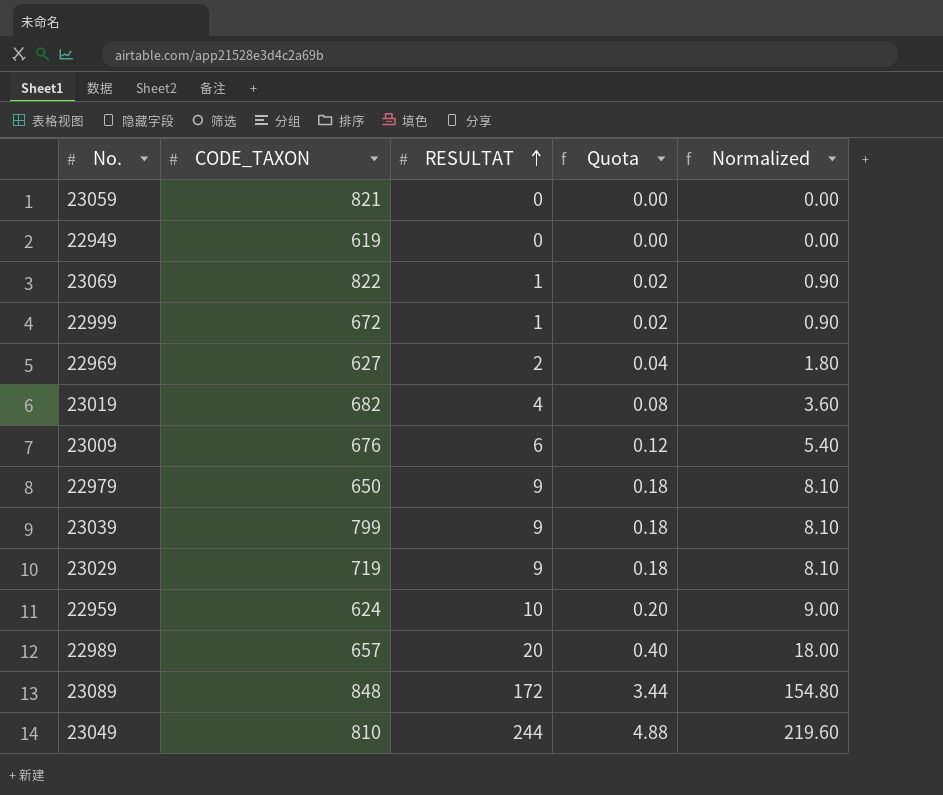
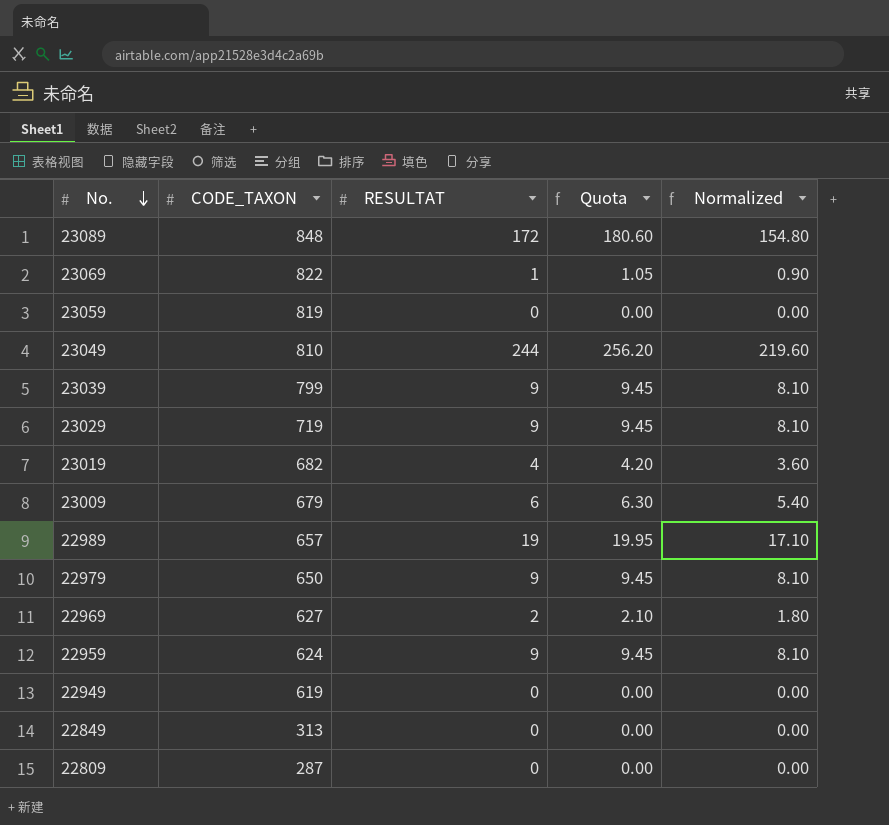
row order: RESULTAT ascending -> No. descending
column Quota | formula: [RESULTAT] * 0.02 -> [RESULTAT] * 1.05
row 22999: 672 | 1 | 0.02 | 0.90 -> none
23059 | CODE_TAXON: 821 -> 819
23009 | CODE_TAXON: 676 -> 679
22989 | RESULTAT: 20 -> 19
22989 | Normalized: 18.00 -> 17.10
22959 | RESULTAT: 10 -> 9
22959 | Normalized: 9.00 -> 8.10
row 22849: none -> 313 | 0 | 0.00 | 0.00
row 22809: none -> 287 | 0 | 0.00 | 0.00

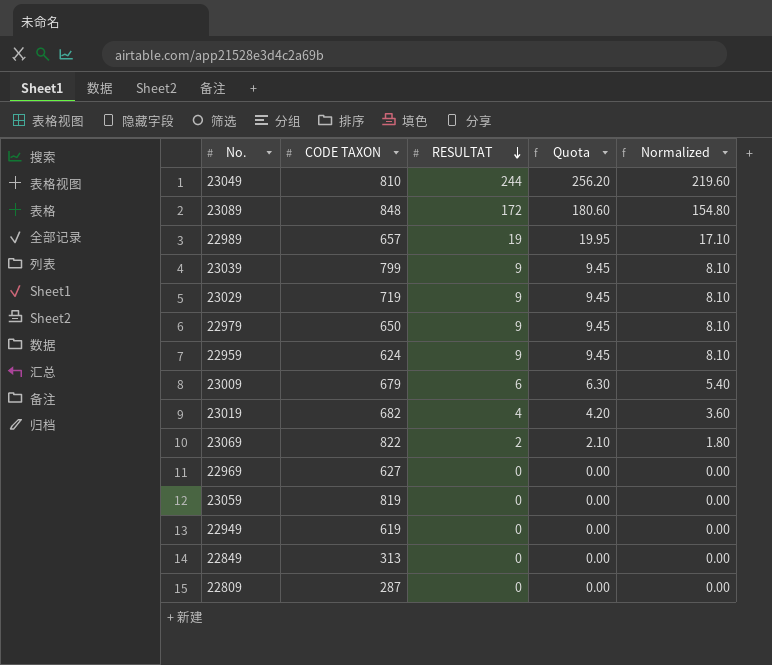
row order: No. descending -> RESULTAT descending
column name: CODE_TAXON -> CODE TAXON
23069 | RESULTAT: 1 -> 2
23069 | Quota: 1.05 -> 2.10
23069 | Normalized: 0.90 -> 1.80
22969 | RESULTAT: 2 -> 0
22969 | Quota: 2.10 -> 0.00
22969 | Normalized: 1.80 -> 0.00

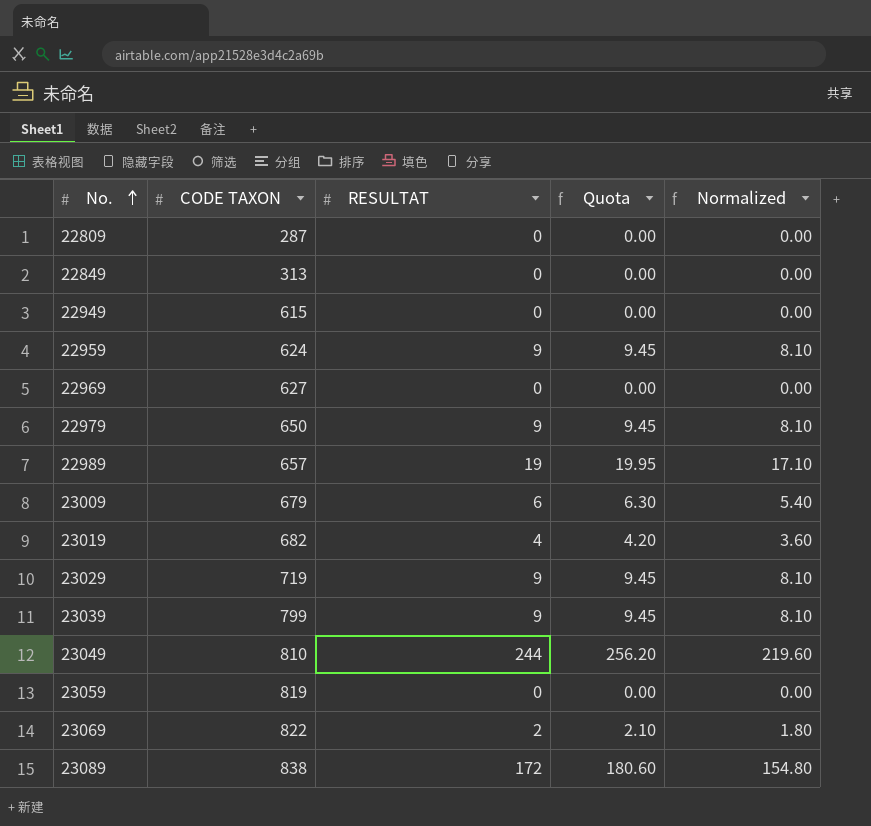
row order: RESULTAT descending -> No. ascending
22949 | CODE TAXON: 619 -> 615
23089 | CODE TAXON: 848 -> 838

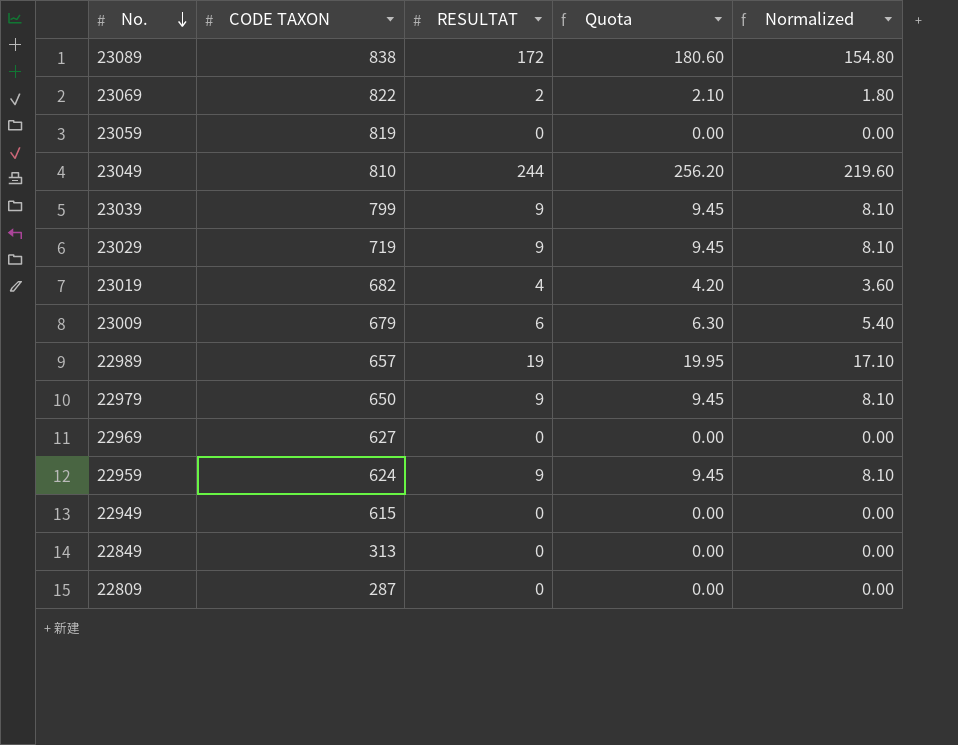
row order: No. ascending -> No. descending

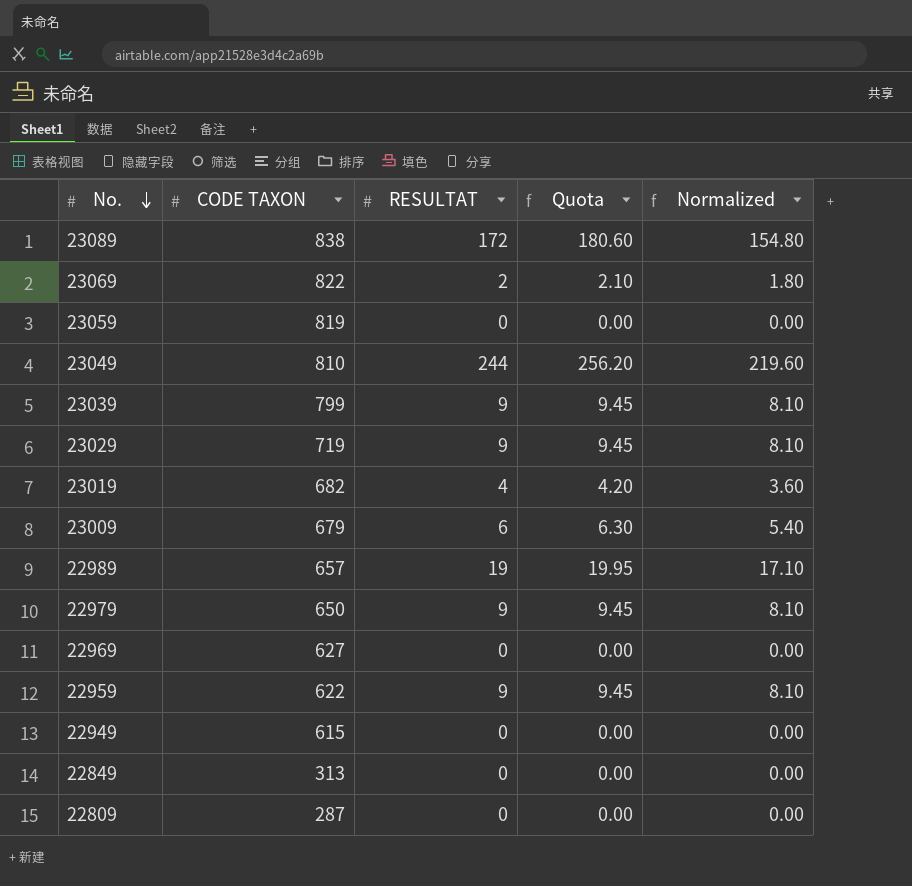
22959 | CODE TAXON: 624 -> 622

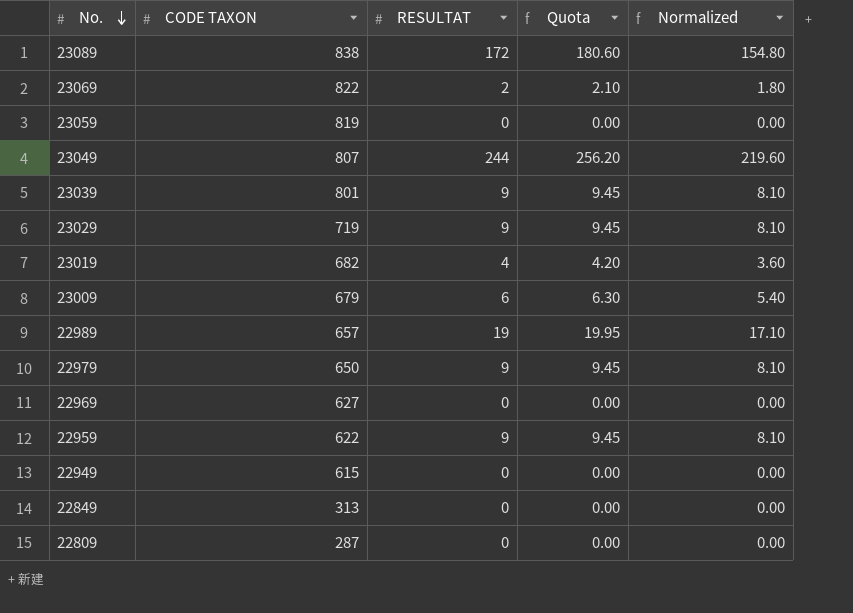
23049 | CODE TAXON: 810 -> 807
23039 | CODE TAXON: 799 -> 801

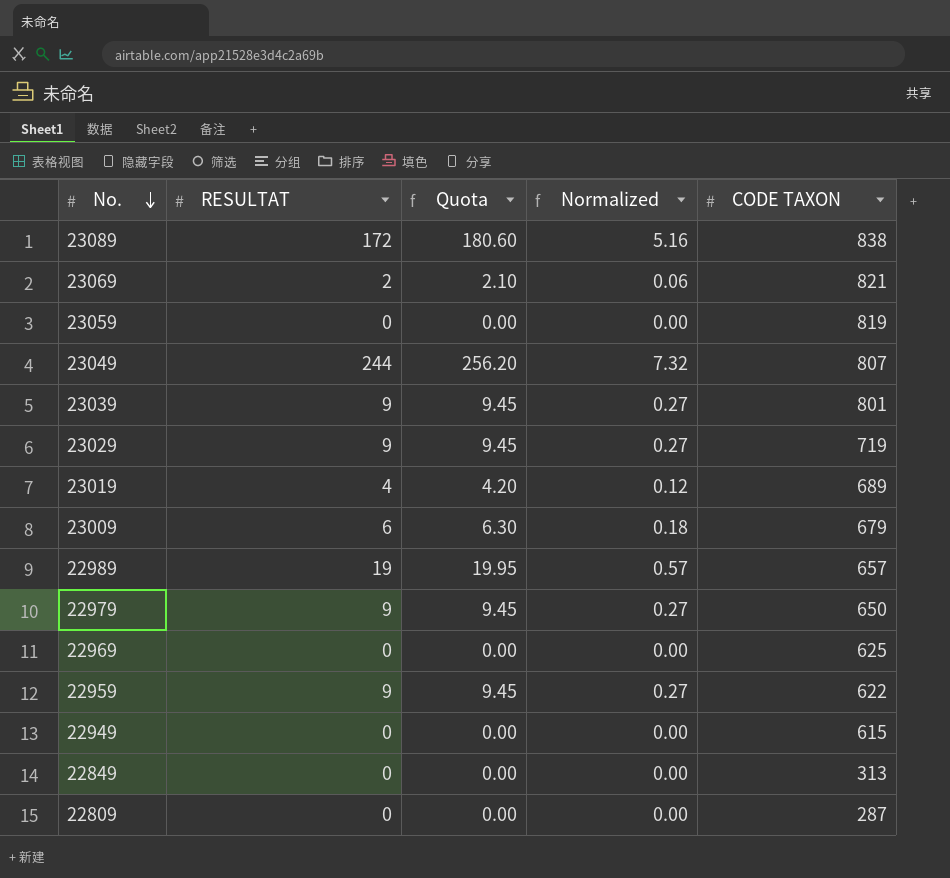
column Normalized | formula: [RESULTAT] * 0.9 -> [RESULTAT] * 0.03
column CODE TAXON | position: 2 -> 5
23069 | CODE TAXON: 822 -> 821
23019 | CODE TAXON: 682 -> 689
22969 | CODE TAXON: 627 -> 625

